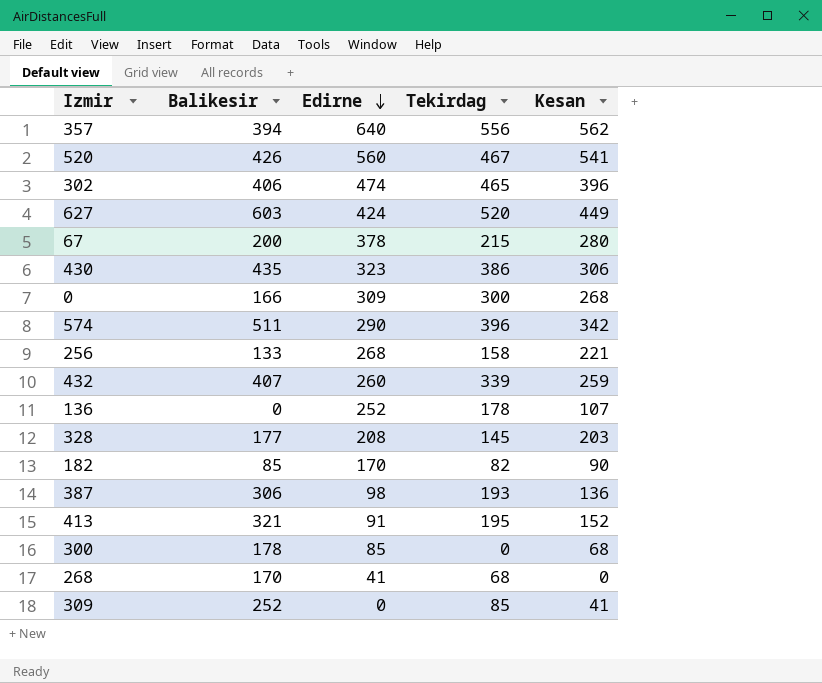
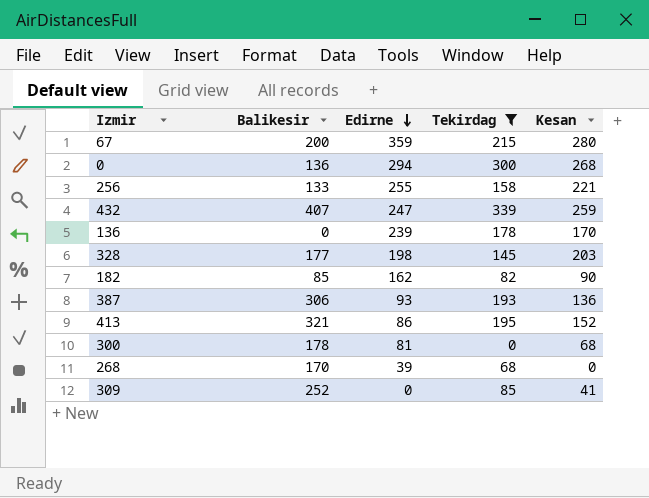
filter: none -> Tekirdag <= 339
67 | Edirne: 378 -> 359
0 | Balikesir: 166 -> 136
0 | Edirne: 309 -> 294
256 | Edirne: 268 -> 255
432 | Edirne: 260 -> 247
136 | Edirne: 252 -> 239
136 | Kesan: 107 -> 170
328 | Edirne: 208 -> 198
182 | Edirne: 170 -> 162
387 | Edirne: 98 -> 93
413 | Edirne: 91 -> 86
300 | Edirne: 85 -> 81
268 | Edirne: 41 -> 39

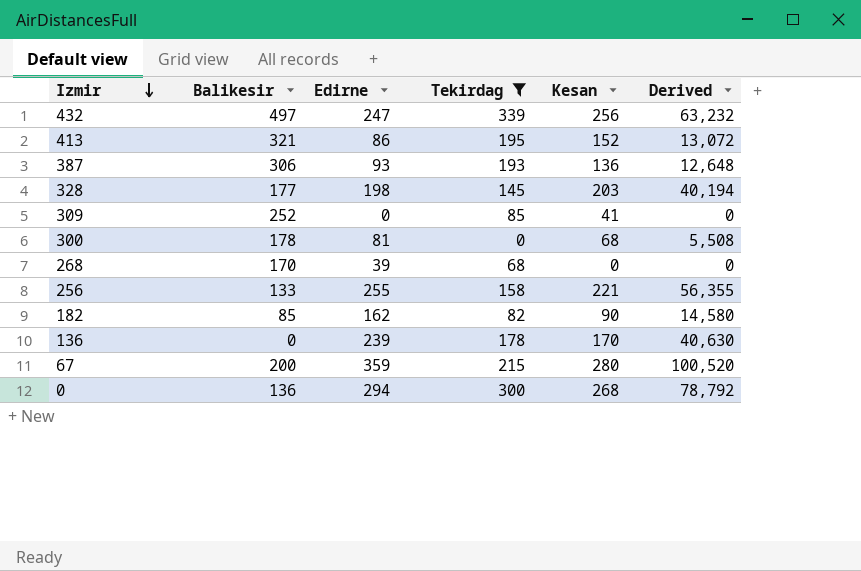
row order: Edirne descending -> Izmir descending
column Derived | formula: none -> [Edirne] * [Kesan]
432 | Balikesir: 407 -> 497
432 | Kesan: 259 -> 256

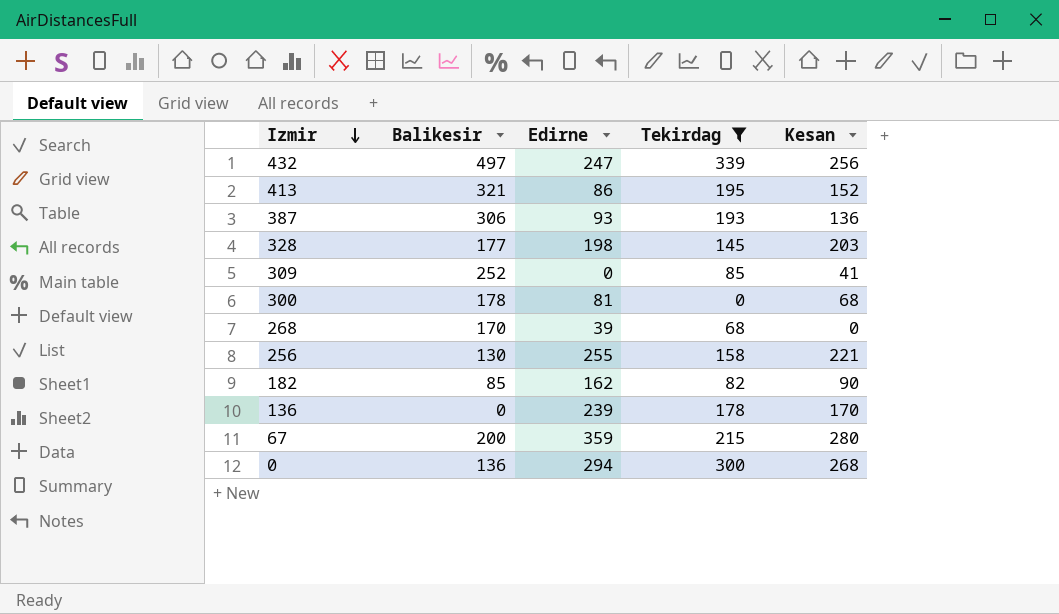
column Derived | formula: [Edirne] * [Kesan] -> none
256 | Balikesir: 133 -> 130

